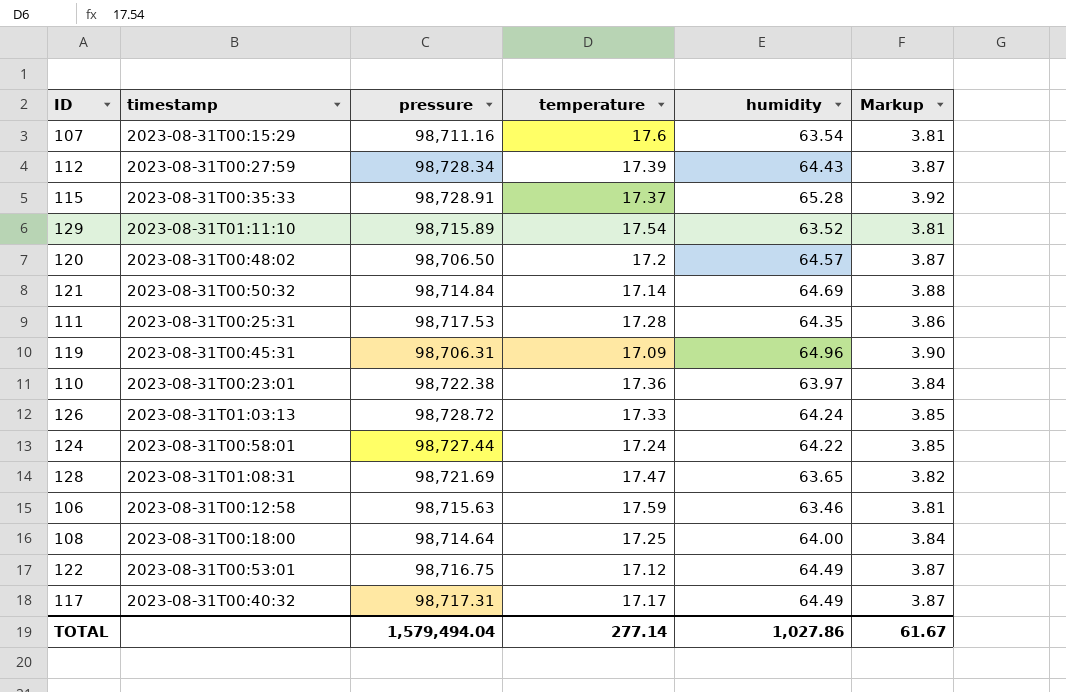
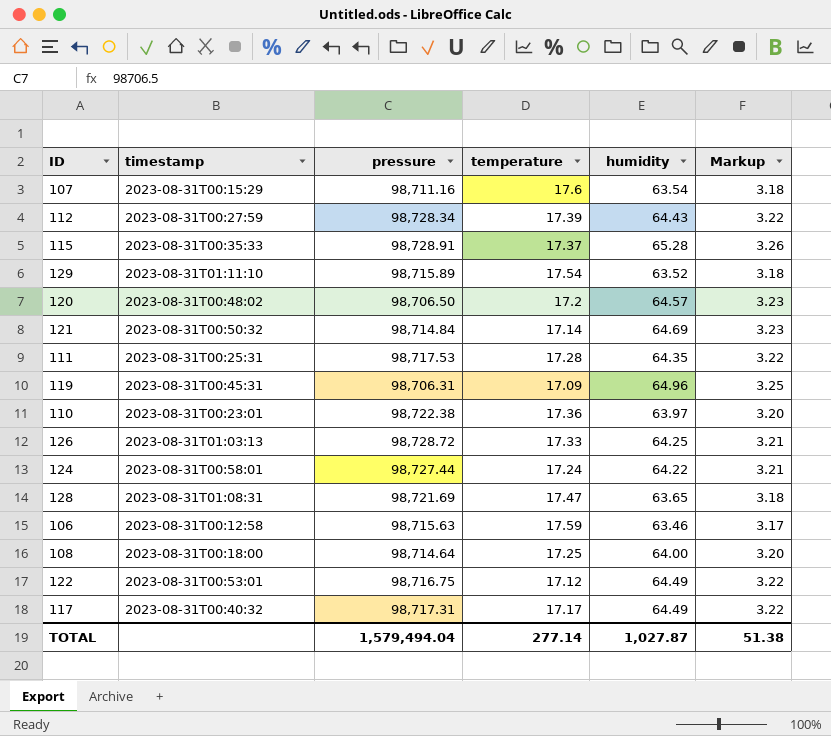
column Markup | formula: [humidity] * 0.06 -> [humidity] * 0.05
126 | humidity: 64.24 -> 64.25
TOTAL | humidity: 1,027.86 -> 1,027.87
TOTAL | Markup: 61.67 -> 51.38

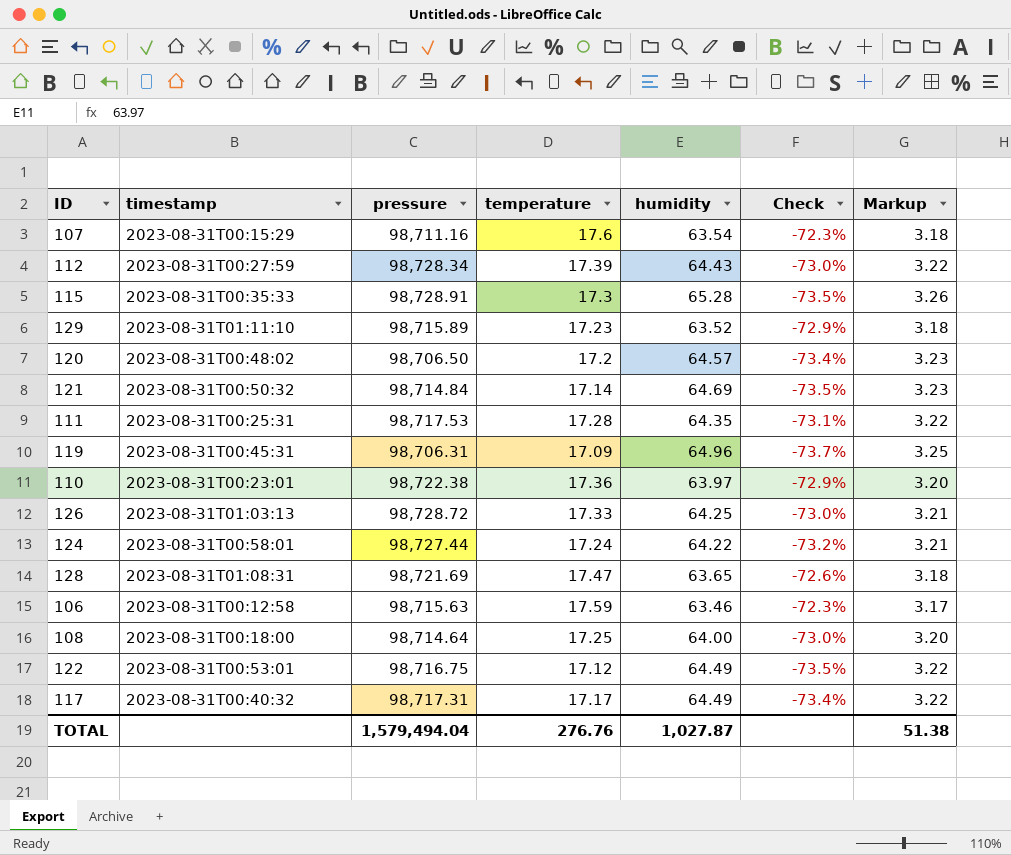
column Check | formula: none -> ([temperature] - [humidity]) / [humidity]
115 | temperature: 17.37 -> 17.3
129 | temperature: 17.54 -> 17.23
TOTAL | temperature: 277.14 -> 276.76

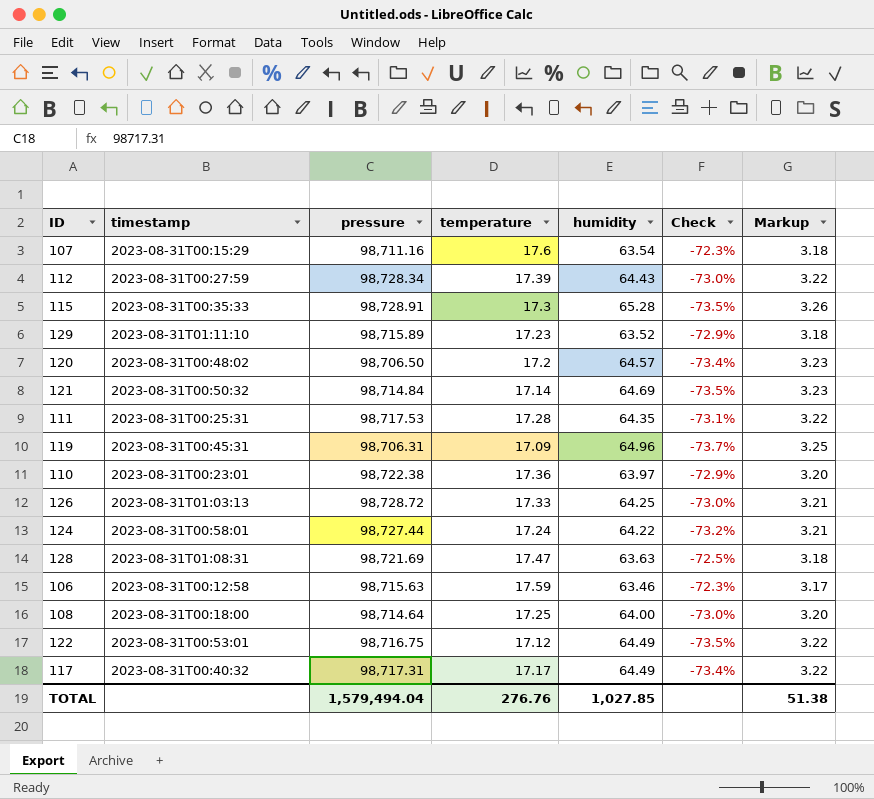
128 | humidity: 63.65 -> 63.63
128 | Check: -72.6% -> -72.5%
TOTAL | humidity: 1,027.87 -> 1,027.85

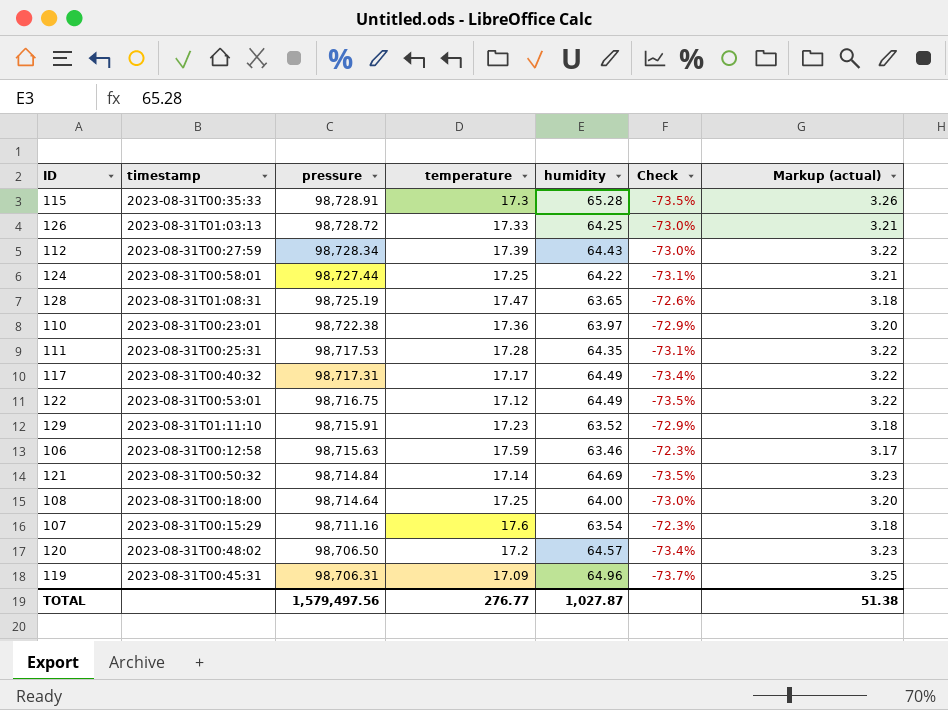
row order: none -> pressure descending
column name: Markup -> Markup (actual)
124 | temperature: 17.24 -> 17.25
124 | Check: -73.2% -> -73.1%
128 | pressure: 98,721.69 -> 98,725.19
128 | humidity: 63.63 -> 63.65
128 | Check: -72.5% -> -72.6%
129 | pressure: 98,715.89 -> 98,715.91
TOTAL | pressure: 1,579,494.04 -> 1,579,497.56
TOTAL | temperature: 276.76 -> 276.77
TOTAL | humidity: 1,027.85 -> 1,027.87

